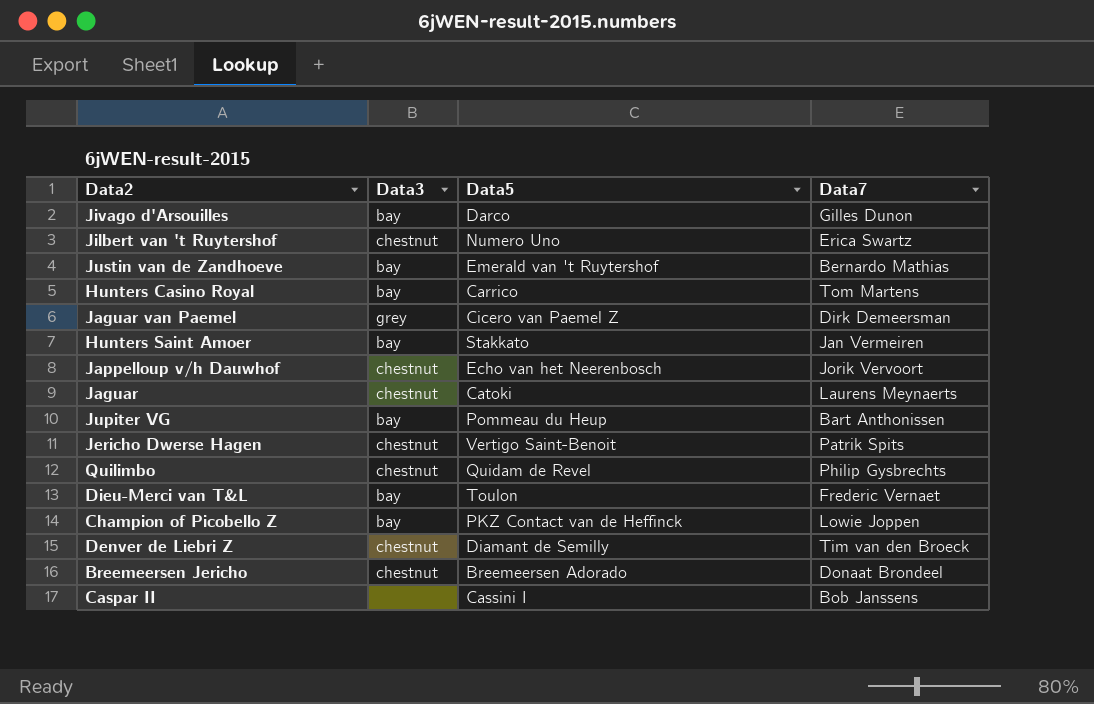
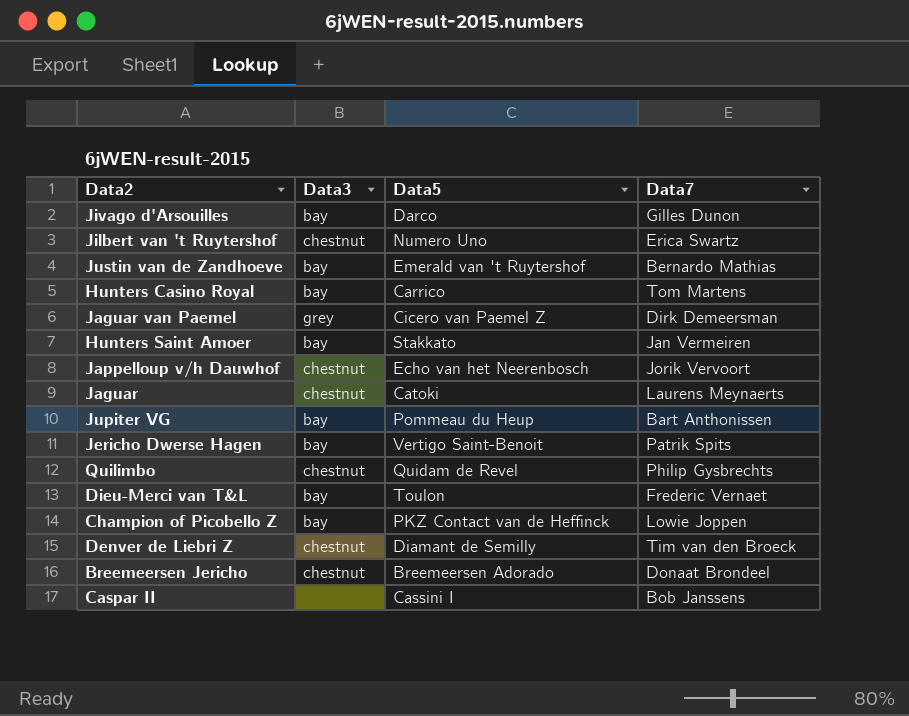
Jericho Dwerse Hagen | Data3: chestnut -> bay

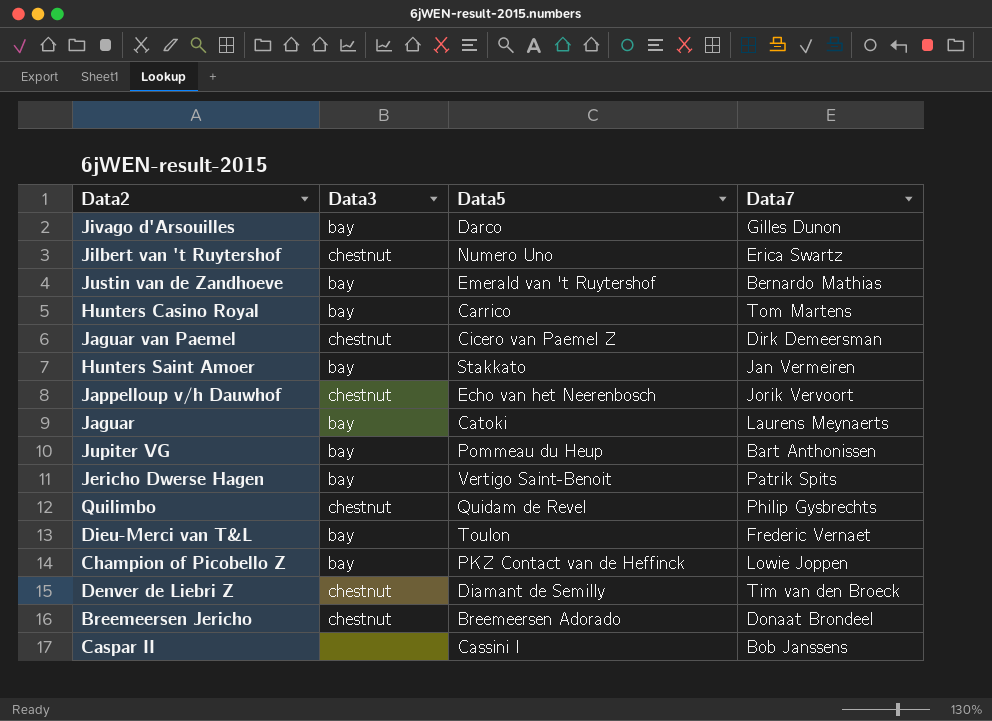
Jaguar van Paemel | Data3: grey -> chestnut
Jaguar | Data3: chestnut -> bay

